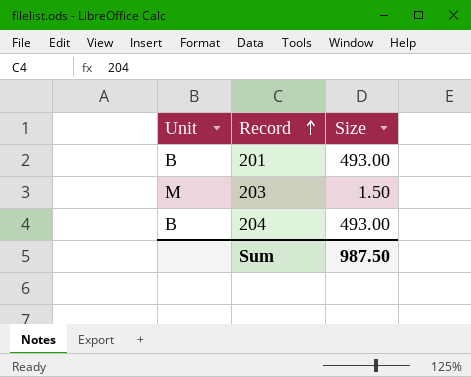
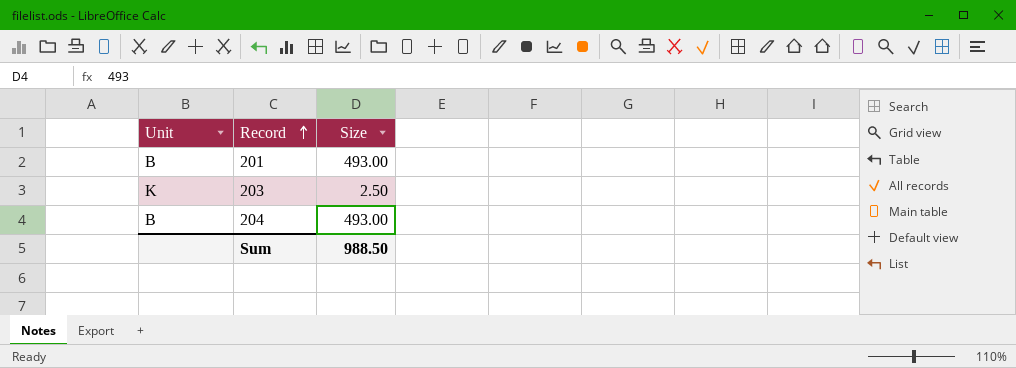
203 | Unit: M -> K
203 | Size: 1.50 -> 2.50
Sum | Size: 987.50 -> 988.50

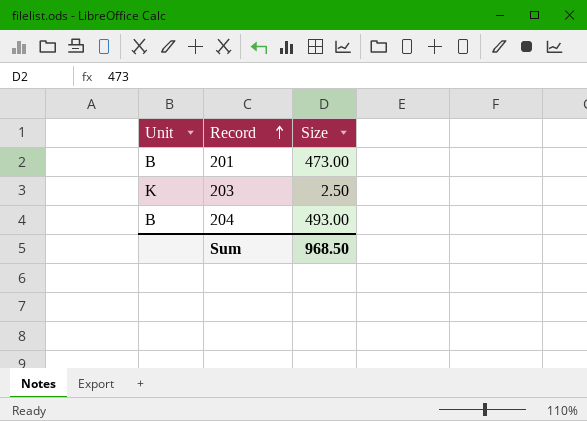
201 | Size: 493.00 -> 473.00
Sum | Size: 988.50 -> 968.50

